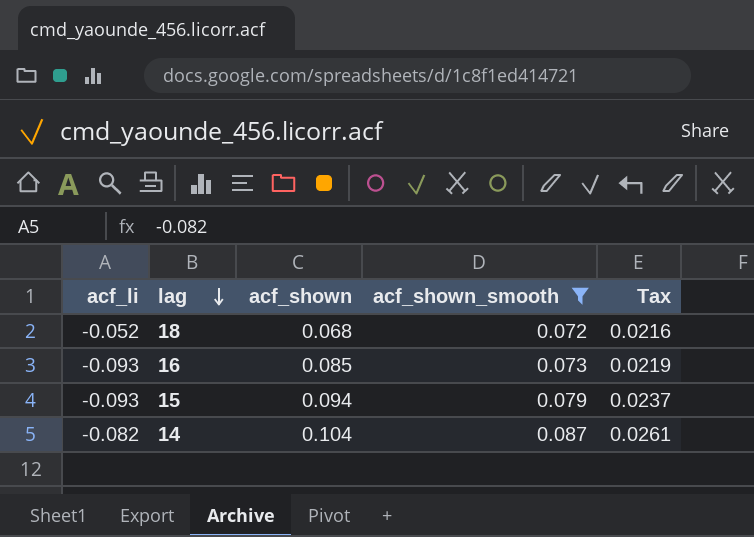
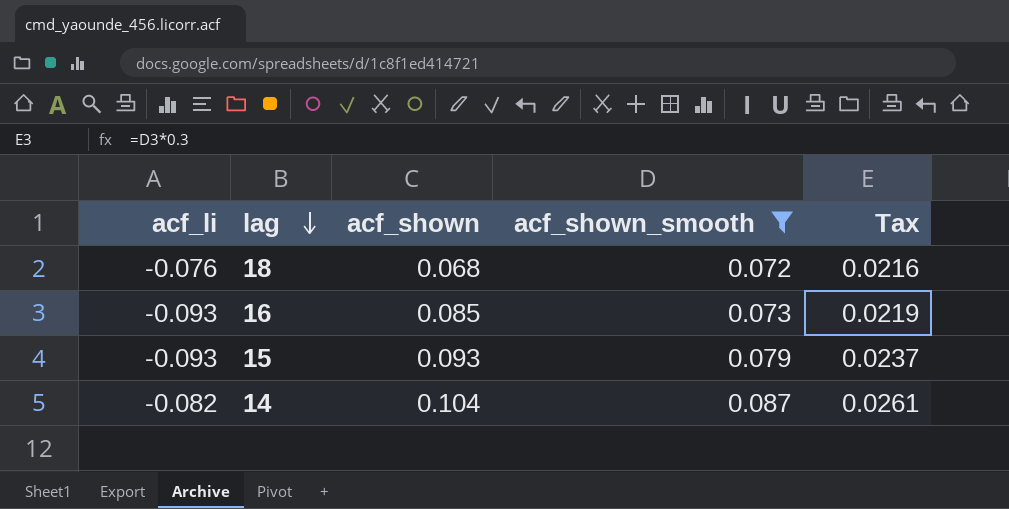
18 | acf_li: -0.052 -> -0.076
15 | acf_shown: 0.094 -> 0.093

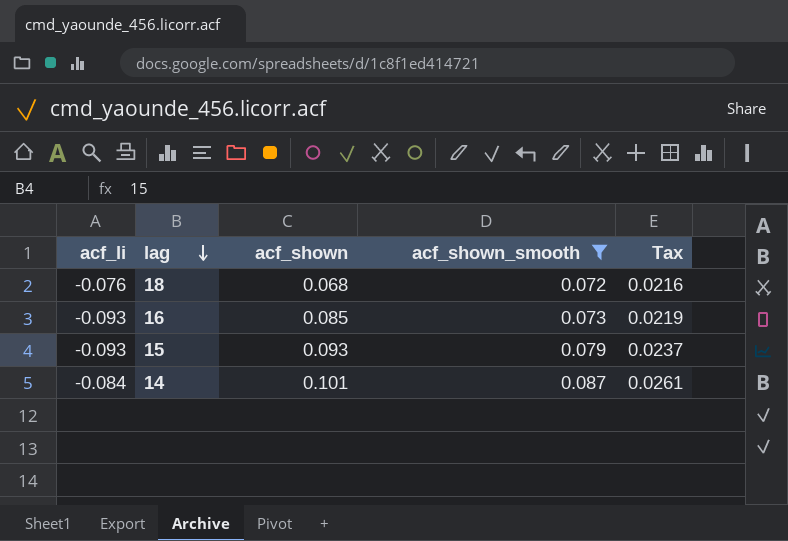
14 | acf_li: -0.082 -> -0.084
14 | acf_shown: 0.104 -> 0.101

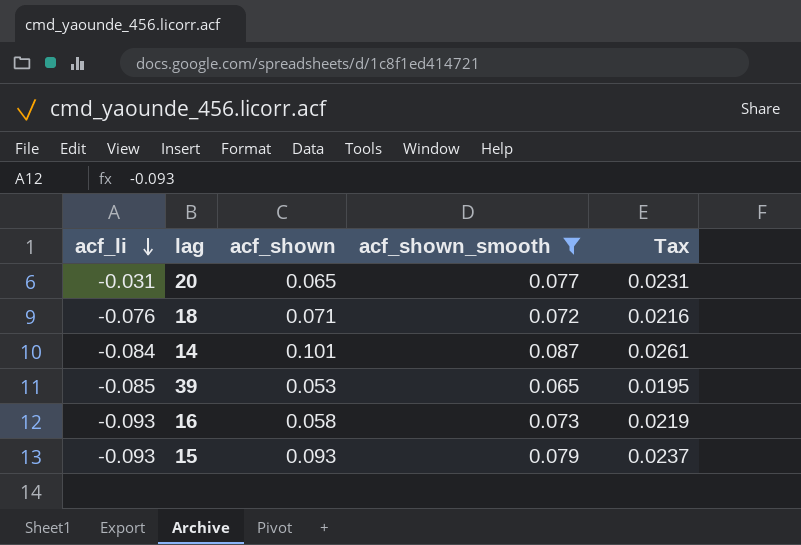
row order: lag descending -> acf_li descending
row 20: none -> -0.031 | 0.065 | 0.077 | 0.0231
18 | acf_shown: 0.068 -> 0.071
row 39: none -> -0.085 | 0.053 | 0.065 | 0.0195
16 | acf_shown: 0.085 -> 0.058

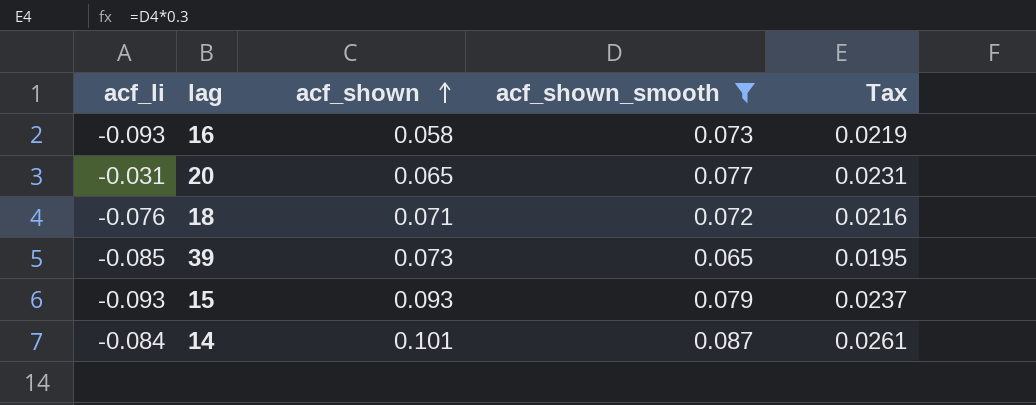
row order: acf_li descending -> acf_shown ascending
39 | acf_shown: 0.053 -> 0.073

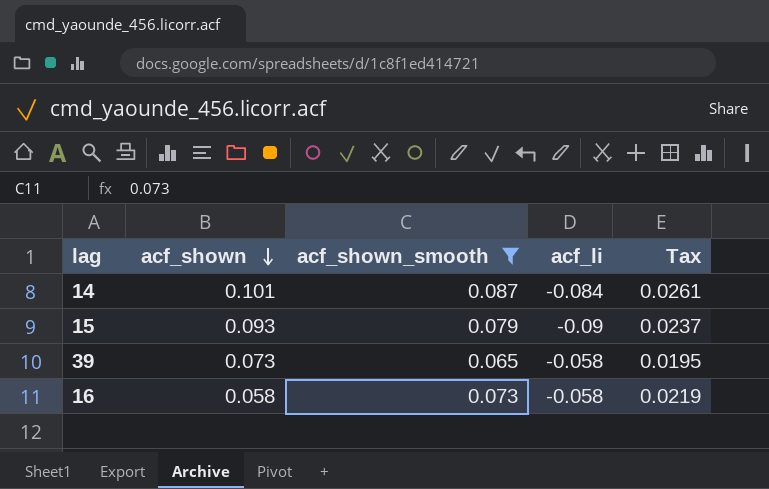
row order: acf_shown ascending -> acf_shown descending
column acf_li | position: 1 -> 4
row 20: -0.031 | 0.065 | 0.077 | 0.0231 -> none
row 18: -0.076 | 0.071 | 0.072 | 0.0216 -> none
15 | acf_li: -0.093 -> -0.09
39 | acf_li: -0.085 -> -0.058
16 | acf_li: -0.093 -> -0.058

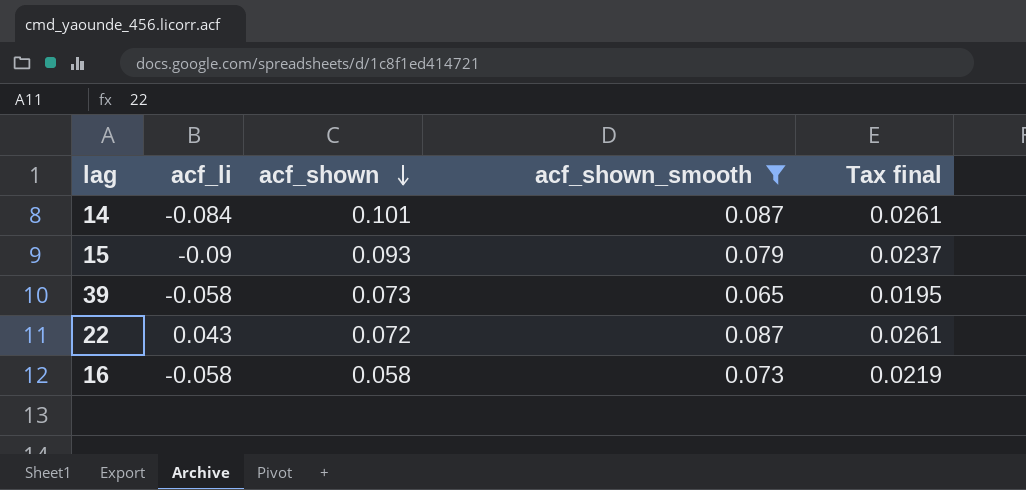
column acf_li | position: 4 -> 2
column name: Tax -> Tax final
row 22: none -> 0.043 | 0.072 | 0.087 | 0.0261

